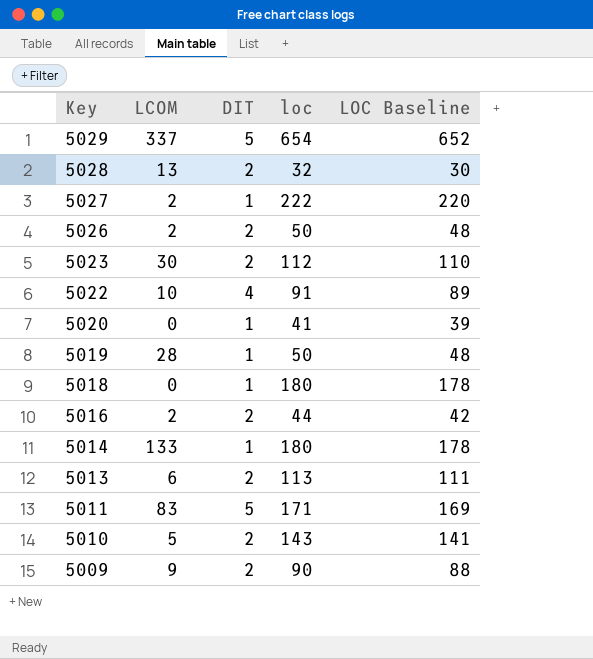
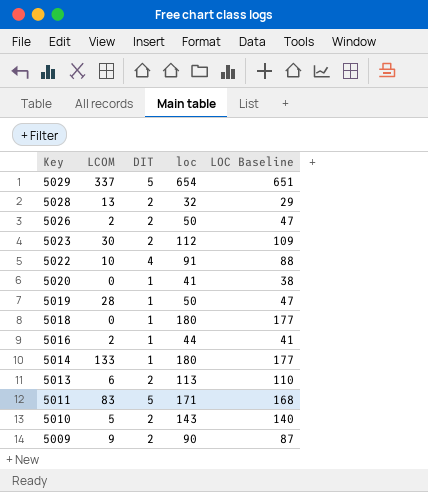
column LOC Baseline | formula: [loc] - 2 -> [loc] - 3
row 5027: 2 | 1 | 222 | 220 -> none
5016 | DIT: 2 -> 1

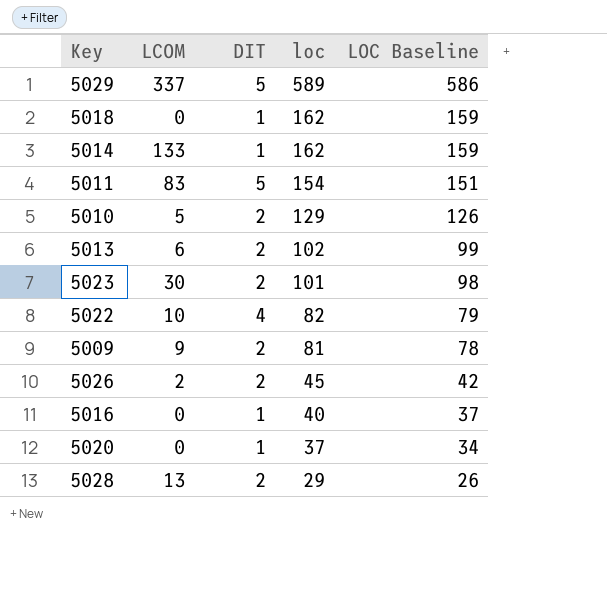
row order: Key descending -> loc descending
row 5019: 28 | 1 | 50 | 47 -> none
5029 | loc: 654 -> 589
5029 | LOC Baseline: 651 -> 586
5018 | loc: 180 -> 162
5018 | LOC Baseline: 177 -> 159
5014 | loc: 180 -> 162
5014 | LOC Baseline: 177 -> 159
5011 | loc: 171 -> 154
5011 | LOC Baseline: 168 -> 151
5010 | loc: 143 -> 129
5010 | LOC Baseline: 140 -> 126
5013 | loc: 113 -> 102
5013 | LOC Baseline: 110 -> 99
5023 | loc: 112 -> 101
5023 | LOC Baseline: 109 -> 98
5022 | loc: 91 -> 82
5022 | LOC Baseline: 88 -> 79
5009 | loc: 90 -> 81
5009 | LOC Baseline: 87 -> 78
5026 | loc: 50 -> 45
5026 | LOC Baseline: 47 -> 42
5016 | LCOM: 2 -> 0
5016 | loc: 44 -> 40
5016 | LOC Baseline: 41 -> 37
5020 | loc: 41 -> 37
5020 | LOC Baseline: 38 -> 34
5028 | loc: 32 -> 29
5028 | LOC Baseline: 29 -> 26

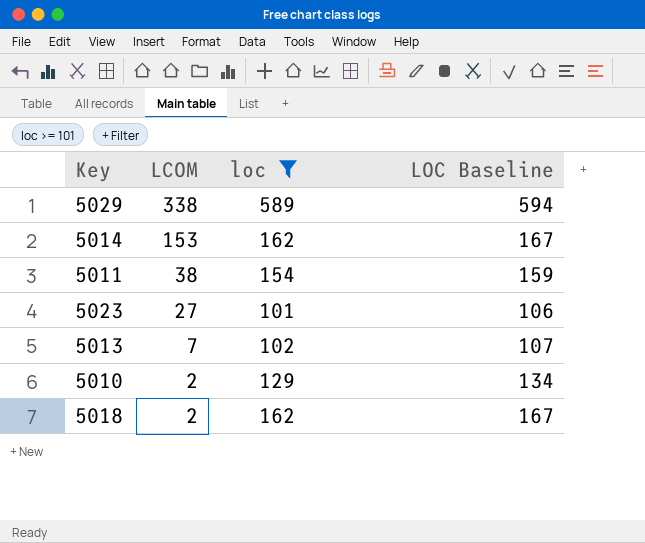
filter: none -> loc >= 101
row order: loc descending -> LCOM descending
column DIT | position: 3 -> none
column LOC Baseline | formula: [loc] - 3 -> [loc] + 5
5029 | LCOM: 337 -> 338
5014 | LCOM: 133 -> 153
5011 | LCOM: 83 -> 38
5023 | LCOM: 30 -> 27
5013 | LCOM: 6 -> 7
5010 | LCOM: 5 -> 2
5018 | LCOM: 0 -> 2

